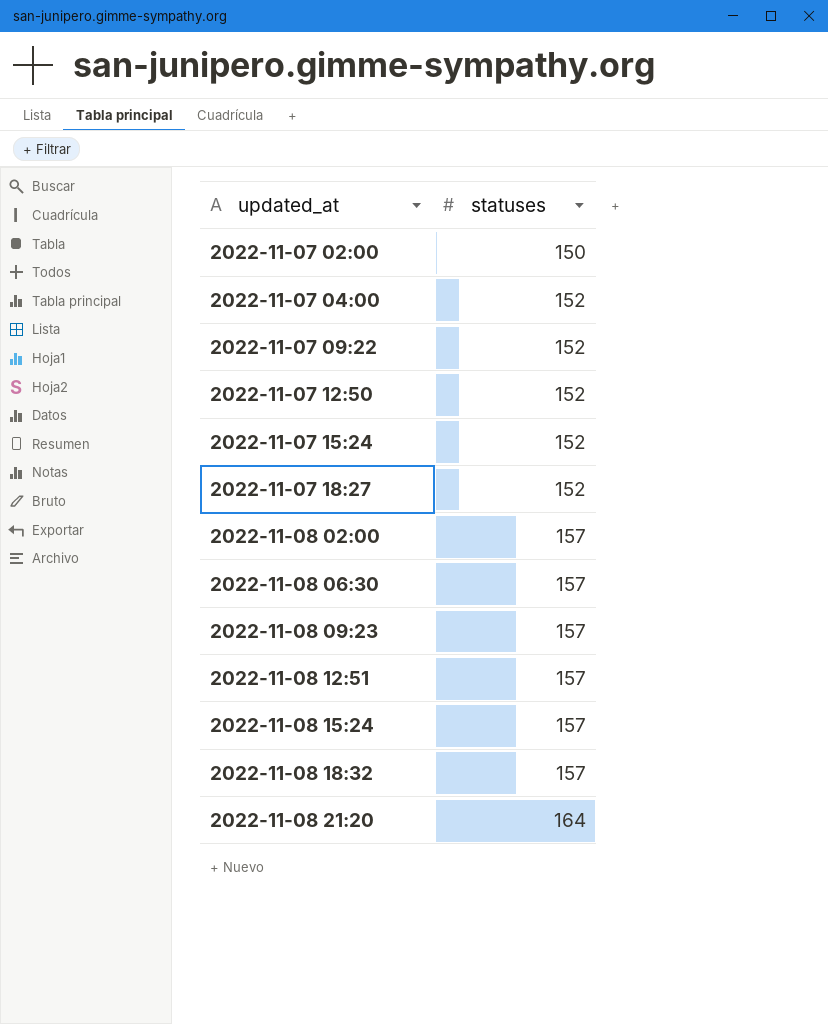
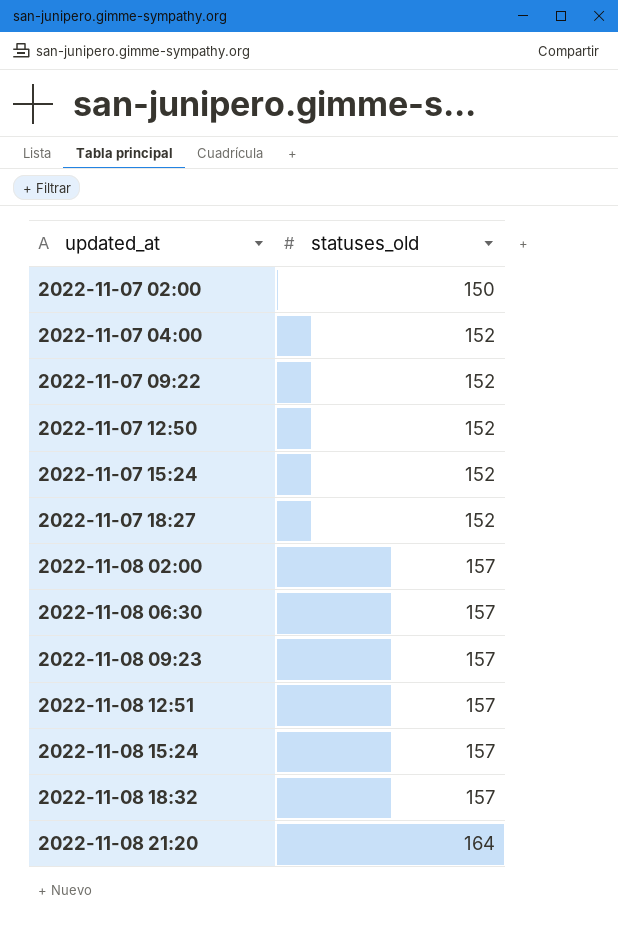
column name: statuses -> statuses_old

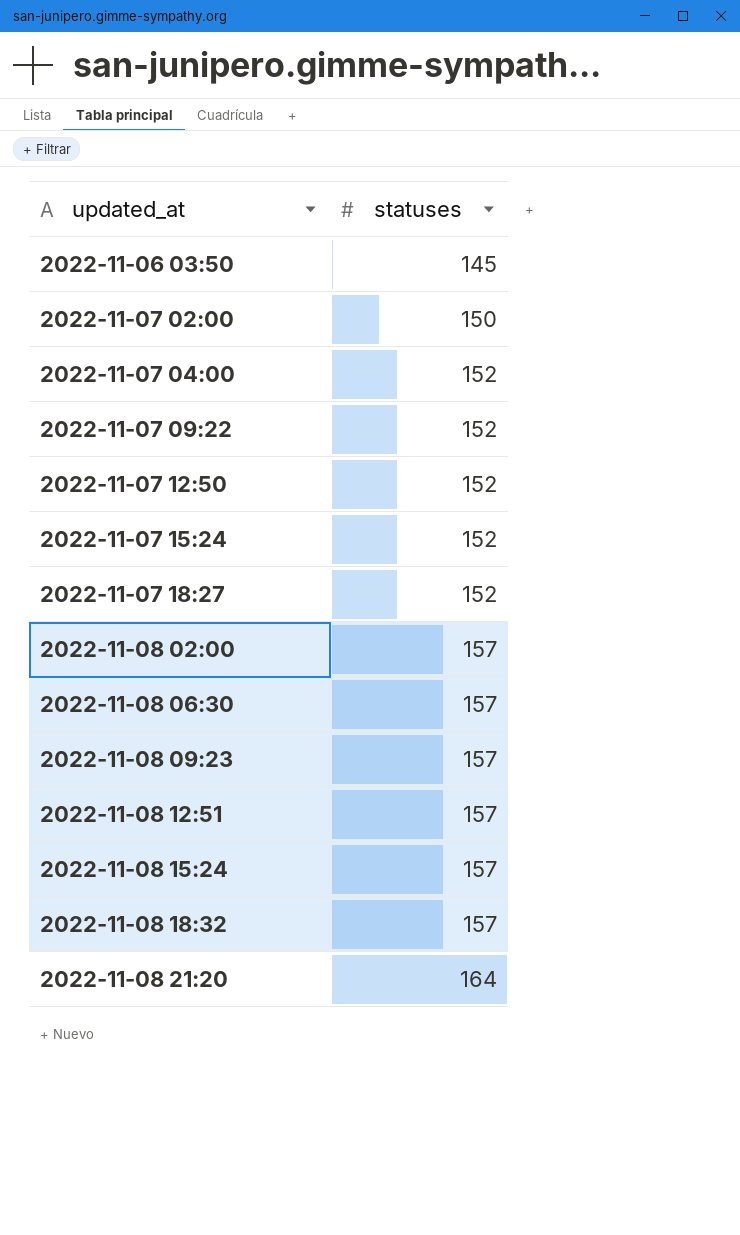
column name: statuses_old -> statuses
row 2022-11-06 03:50: none -> 145

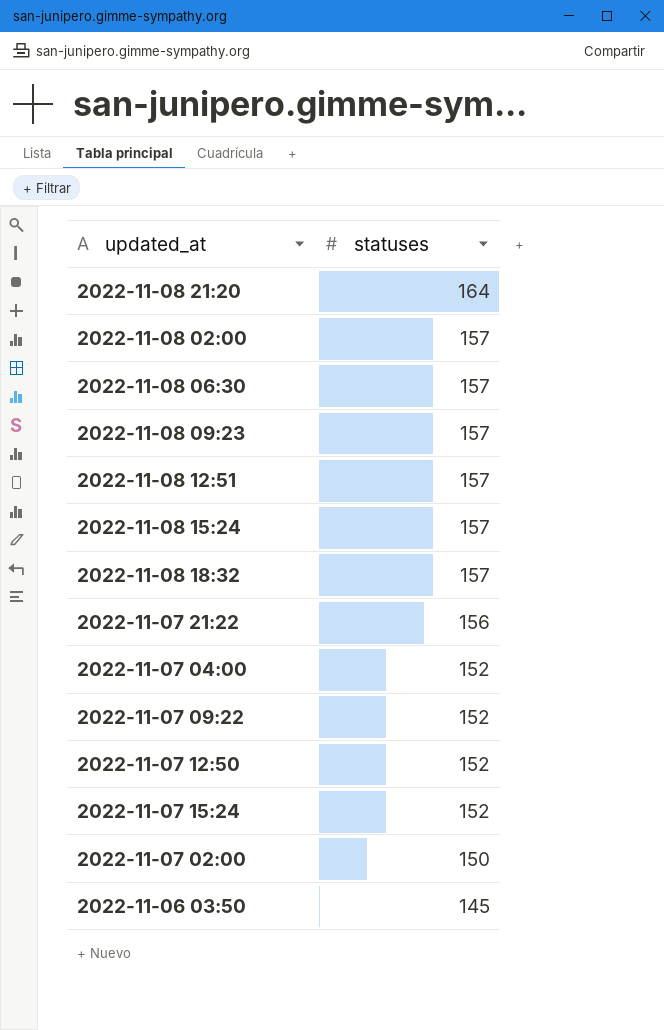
row order: updated_at ascending -> statuses descending
row 2022-11-07 18:27: 152 -> none
row 2022-11-07 21:22: none -> 156

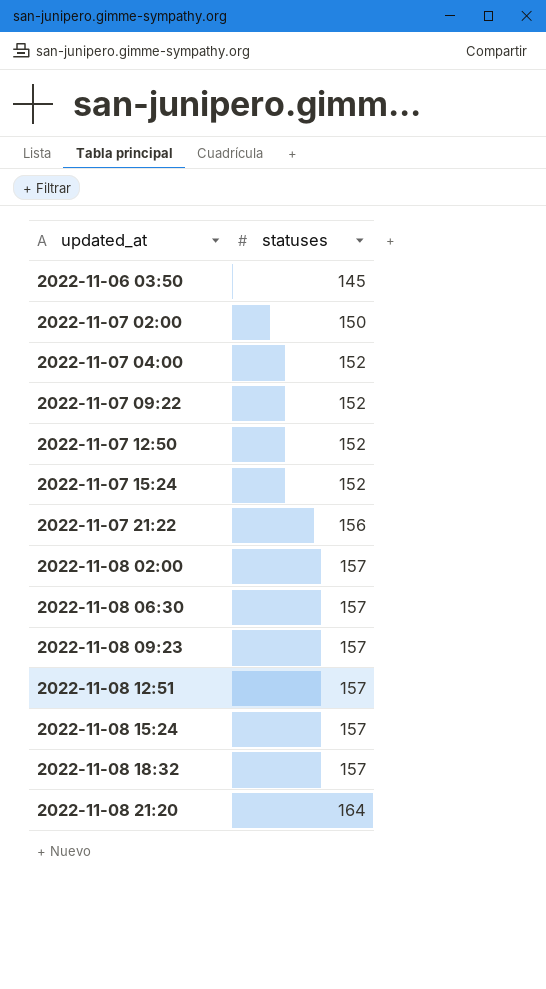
row order: statuses descending -> updated_at ascending

